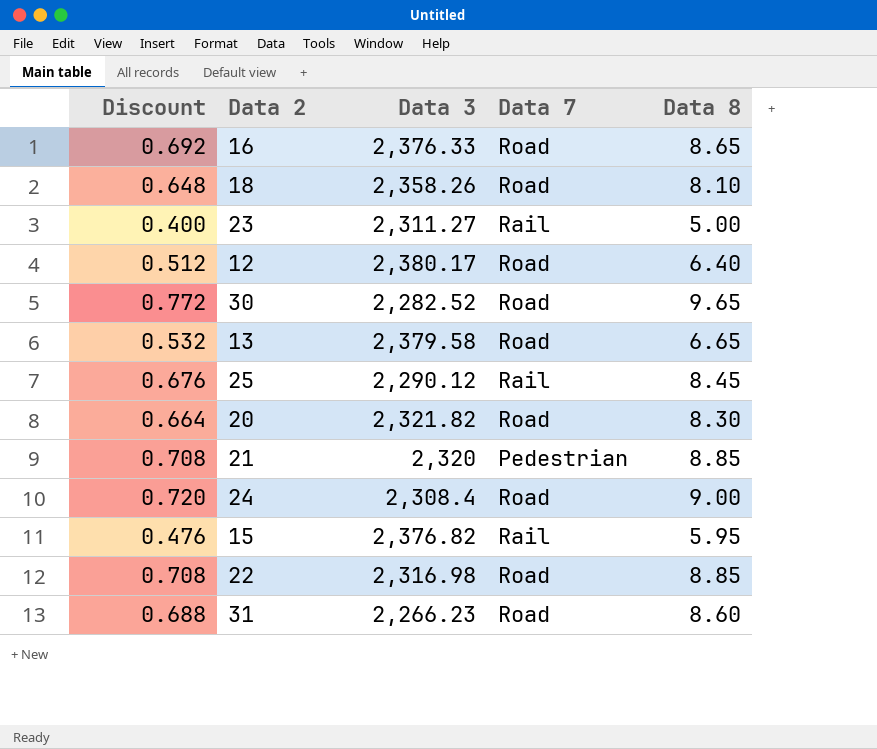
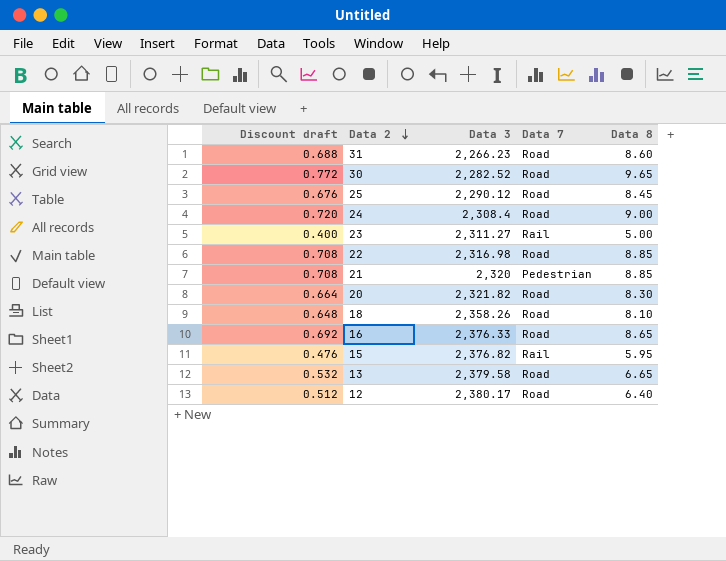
row order: none -> Data 2 descending
column name: Discount -> Discount draft
25 | Data 7: Rail -> Road

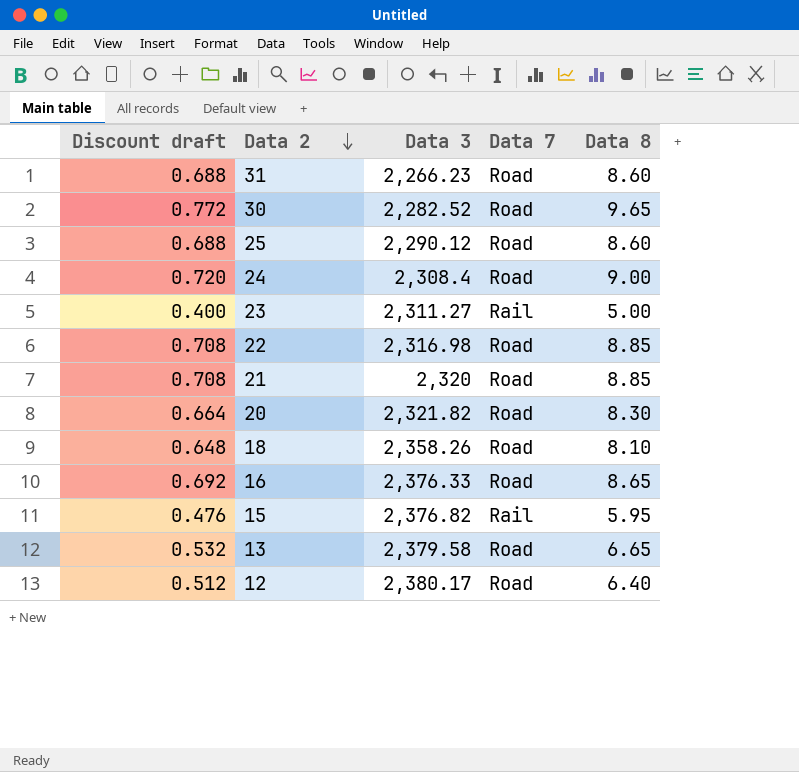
25 | Discount draft: 0.676 -> 0.688
25 | Data 8: 8.45 -> 8.60
21 | Data 7: Pedestrian -> Road

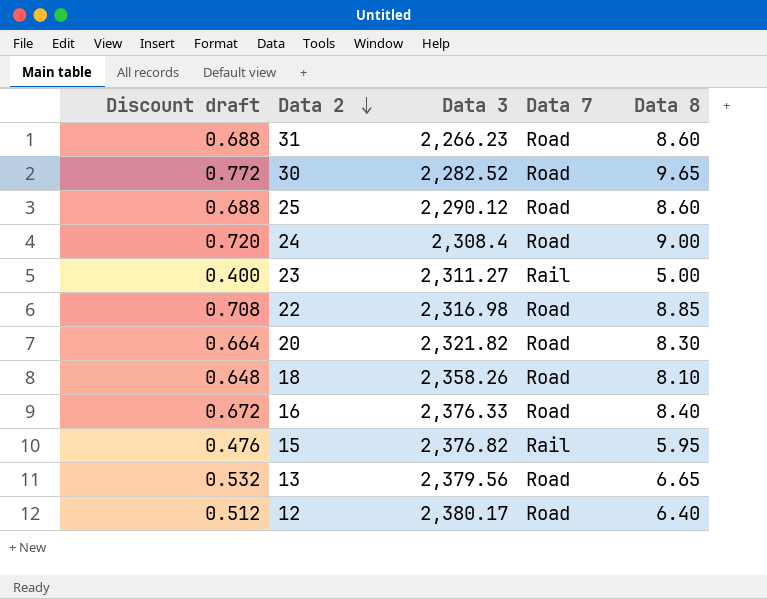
row 21: 0.708 | 2,320 | Road | 8.85 -> none
16 | Discount draft: 0.692 -> 0.672
16 | Data 8: 8.65 -> 8.40
13 | Data 3: 2,379.58 -> 2,379.56

